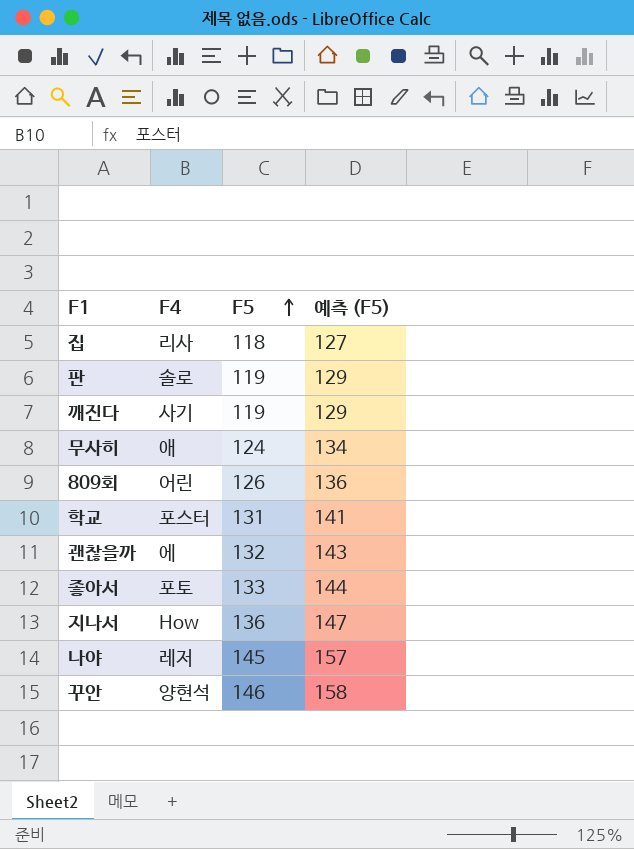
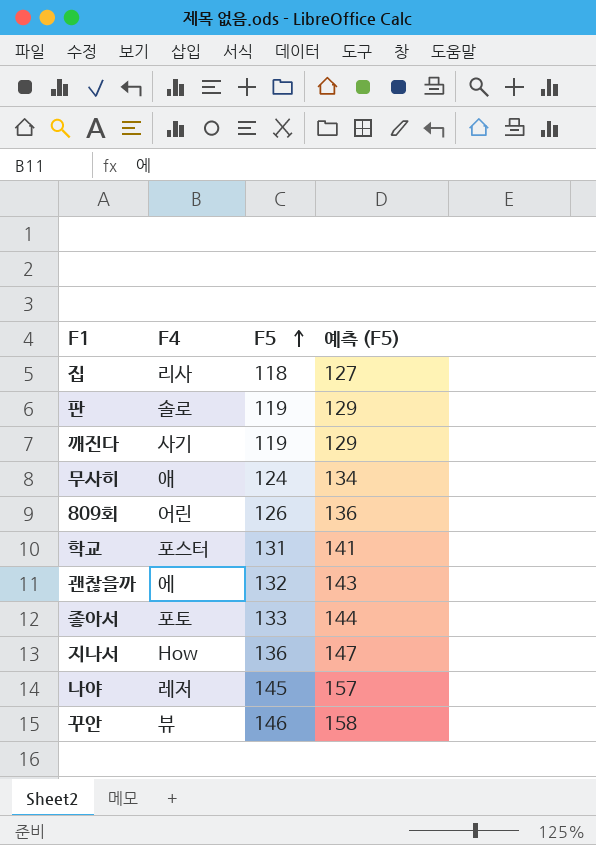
꾸안 | F4: 양현석 -> 뷰

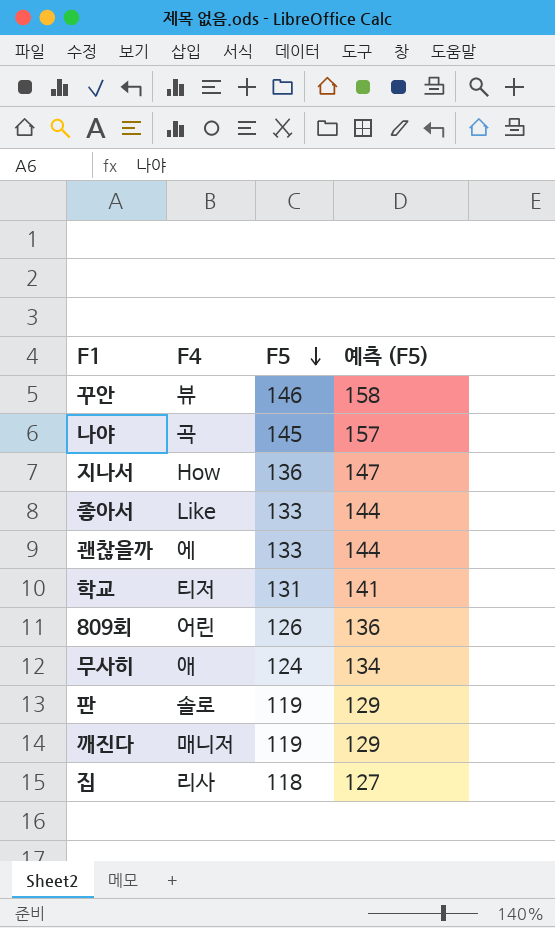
row order: F5 ascending -> F5 descending
나야 | F4: 레저 -> 곡
좋아서 | F4: 포토 -> Like
괜찮을까 | F5: 132 -> 133
괜찮을까 | 예측 (F5): 143 -> 144
학교 | F4: 포스터 -> 티저
깨진다 | F4: 사기 -> 매니저

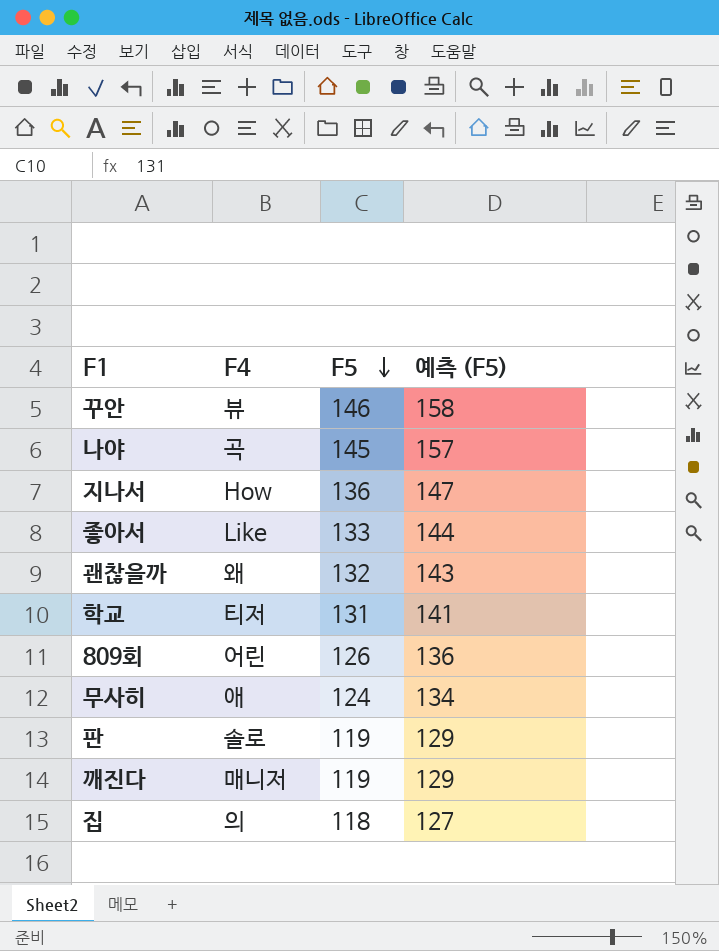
괜찮을까 | F4: 에 -> 왜
괜찮을까 | F5: 133 -> 132
괜찮을까 | 예측 (F5): 144 -> 143
집 | F4: 리사 -> 의

